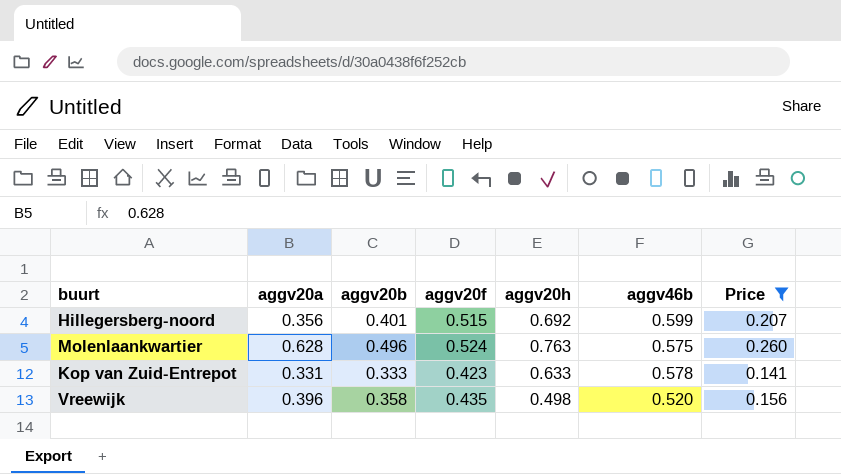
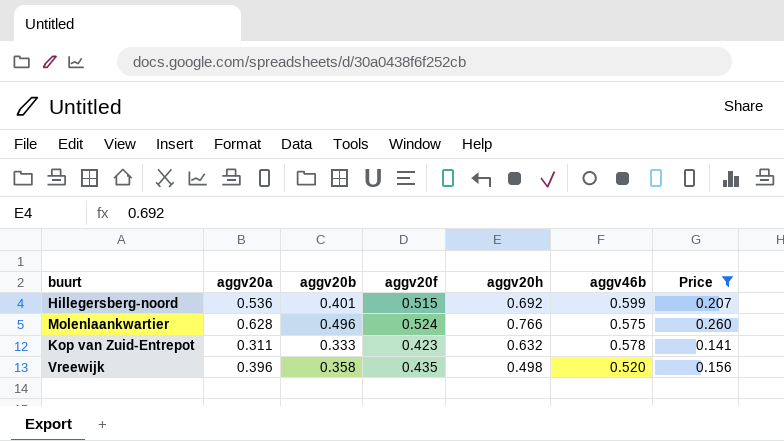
Hillegersberg-noord | aggv20a: 0.356 -> 0.536
Molenlaankwartier | aggv20h: 0.763 -> 0.766
Kop van Zuid-Entrepot | aggv20a: 0.331 -> 0.311
Kop van Zuid-Entrepot | aggv20h: 0.633 -> 0.632

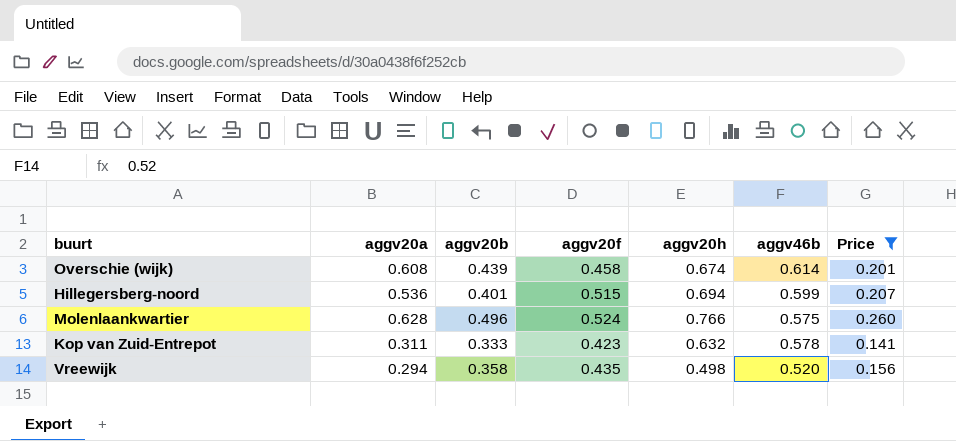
row Overschie (wijk): none -> 0.608 | 0.439 | 0.458 | 0.674 | 0.614 | 0.201
Hillegersberg-noord | aggv20h: 0.692 -> 0.694
Vreewijk | aggv20a: 0.396 -> 0.294

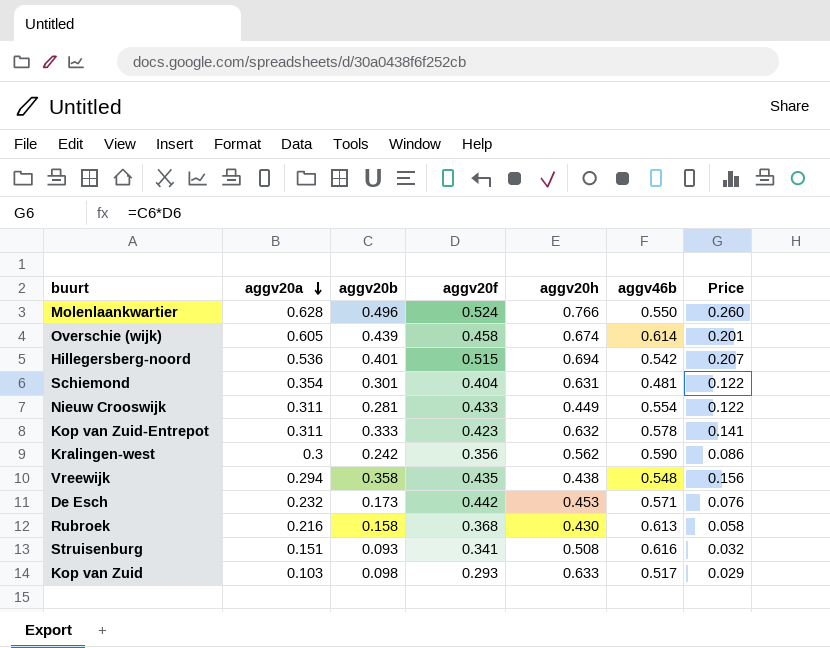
filter: Price >= 0.141 -> none
row order: none -> aggv20a descending
Molenlaankwartier | aggv46b: 0.575 -> 0.550
Overschie (wijk) | aggv20a: 0.608 -> 0.605
Hillegersberg-noord | aggv46b: 0.599 -> 0.542
Vreewijk | aggv20h: 0.498 -> 0.438
Vreewijk | aggv46b: 0.520 -> 0.548

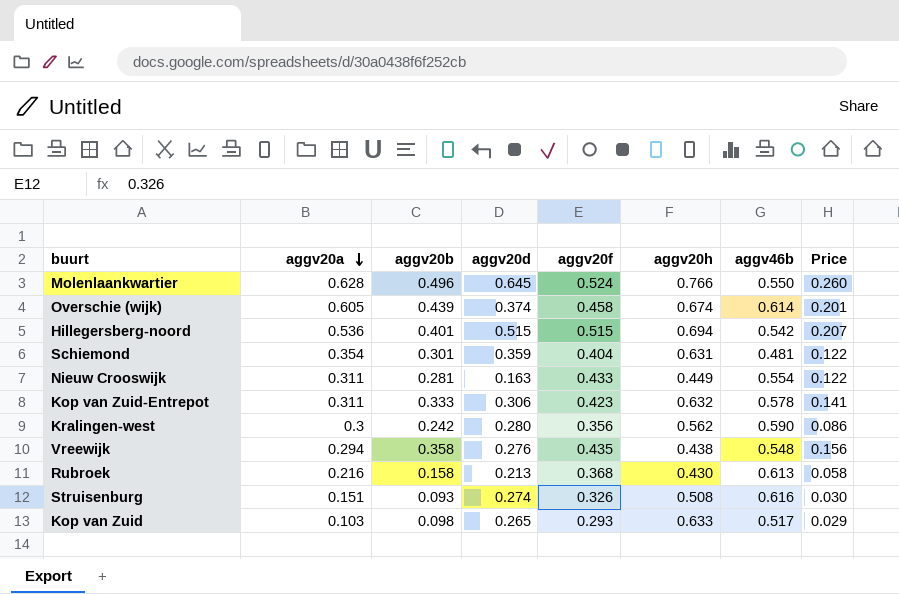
column aggv20d | position: none -> 4
row De Esch: 0.232 | 0.173 | 0.442 | 0.453 | 0.571 | 0.076 -> none
Struisenburg | aggv20f: 0.341 -> 0.326
Struisenburg | Price: 0.032 -> 0.030

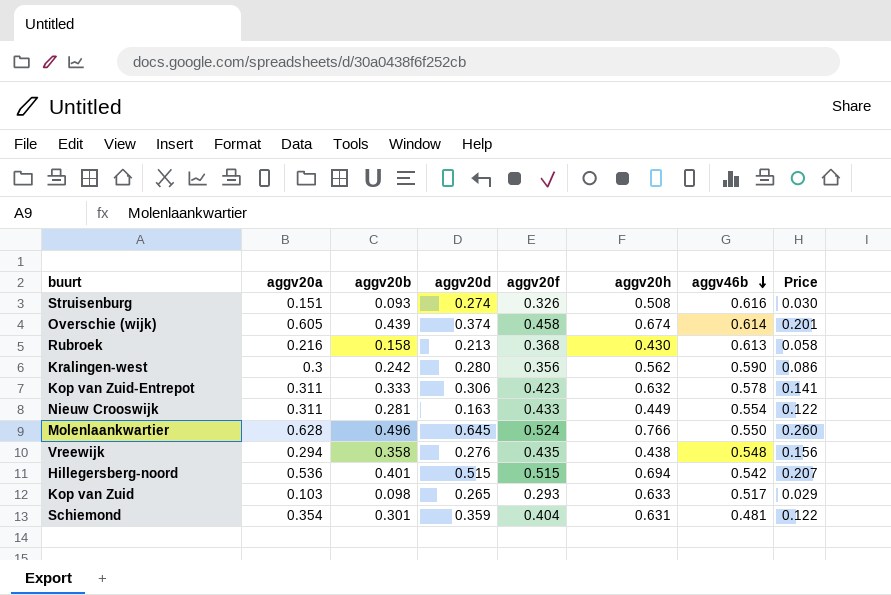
row order: aggv20a descending -> aggv46b descending

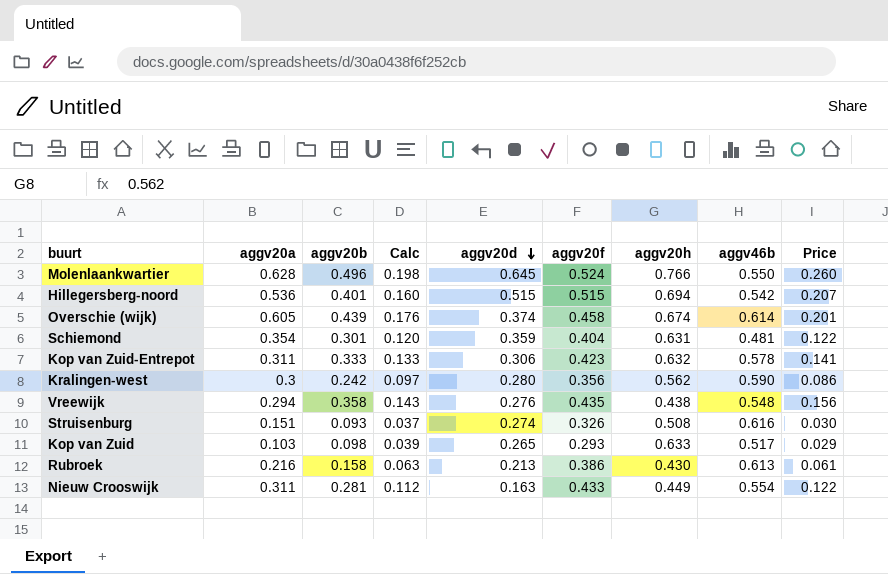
row order: aggv46b descending -> aggv20d descending
column Calc | formula: none -> [aggv20b] * 0.4
Rubroek | aggv20f: 0.368 -> 0.386
Rubroek | Price: 0.058 -> 0.061

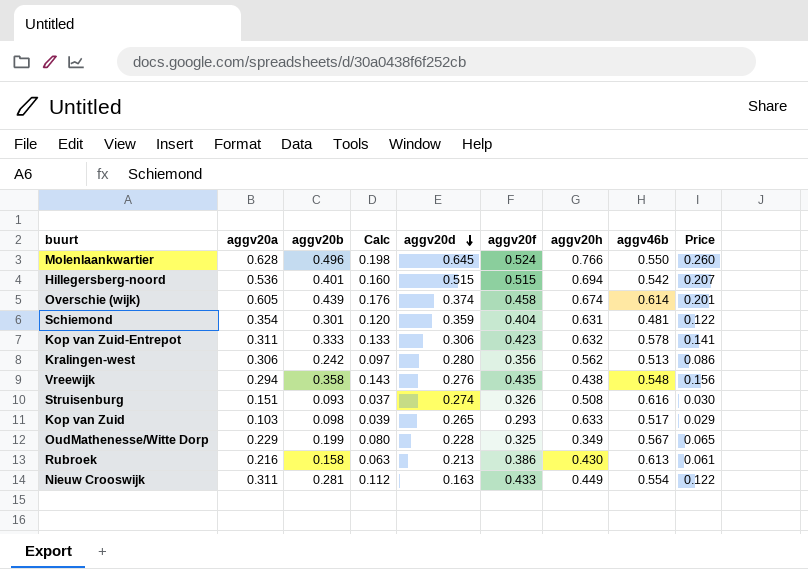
Kralingen-west | aggv20a: 0.3 -> 0.306
Kralingen-west | aggv46b: 0.590 -> 0.513
row OudMathenesse/Witte Dorp: none -> 0.229 | 0.199 | 0.080 | 0.228 | 0.325 | 0.349 | 0.567 | 0.065

